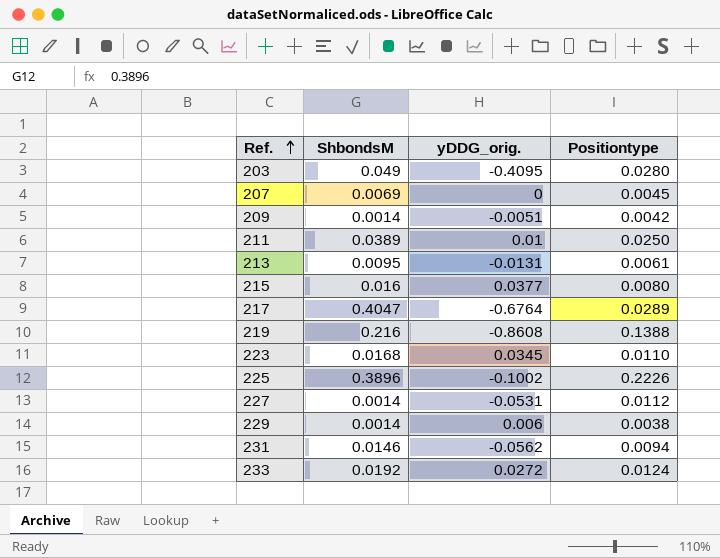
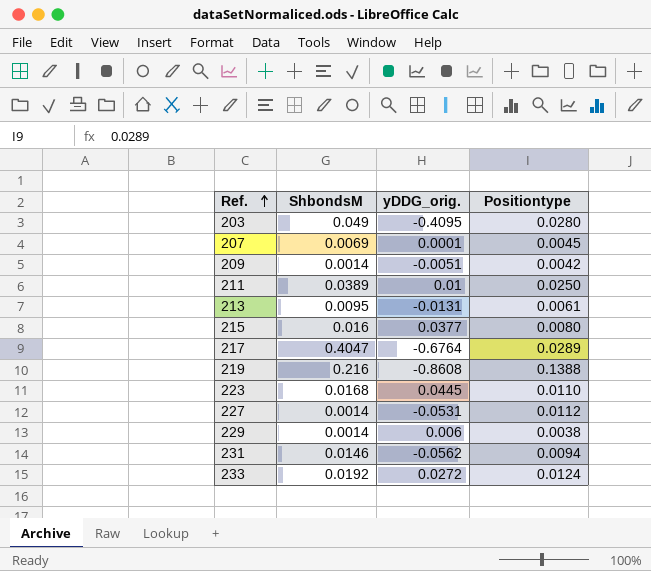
row 225: 0.3896 | -0.1002 | 0.2226 -> none
207 | yDDG_orig.: 0 -> 0.0001
223 | yDDG_orig.: 0.0345 -> 0.0445

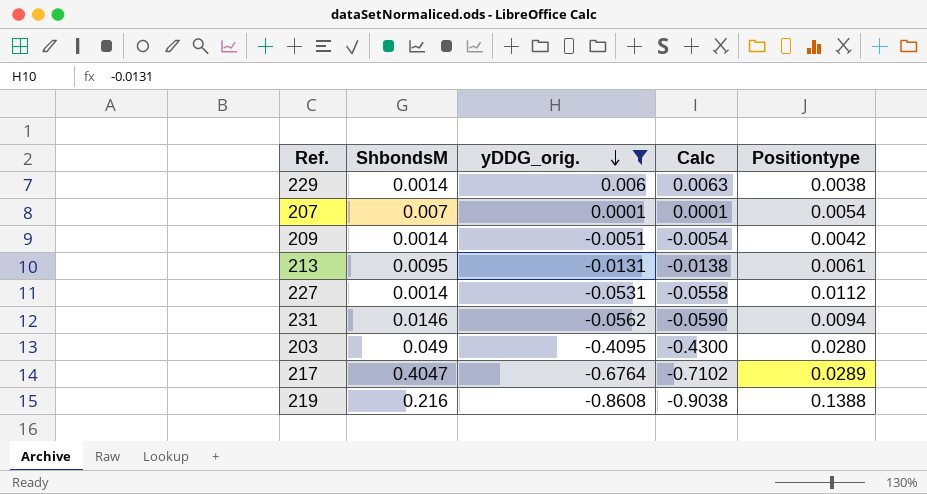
filter: none -> yDDG_orig. <= 0.006
row order: Ref. ascending -> yDDG_orig. descending
column Calc | formula: none -> [yDDG_orig.] * 1.05
207 | ShbondsM: 0.0069 -> 0.007
207 | Positiontype: 0.0045 -> 0.0054

